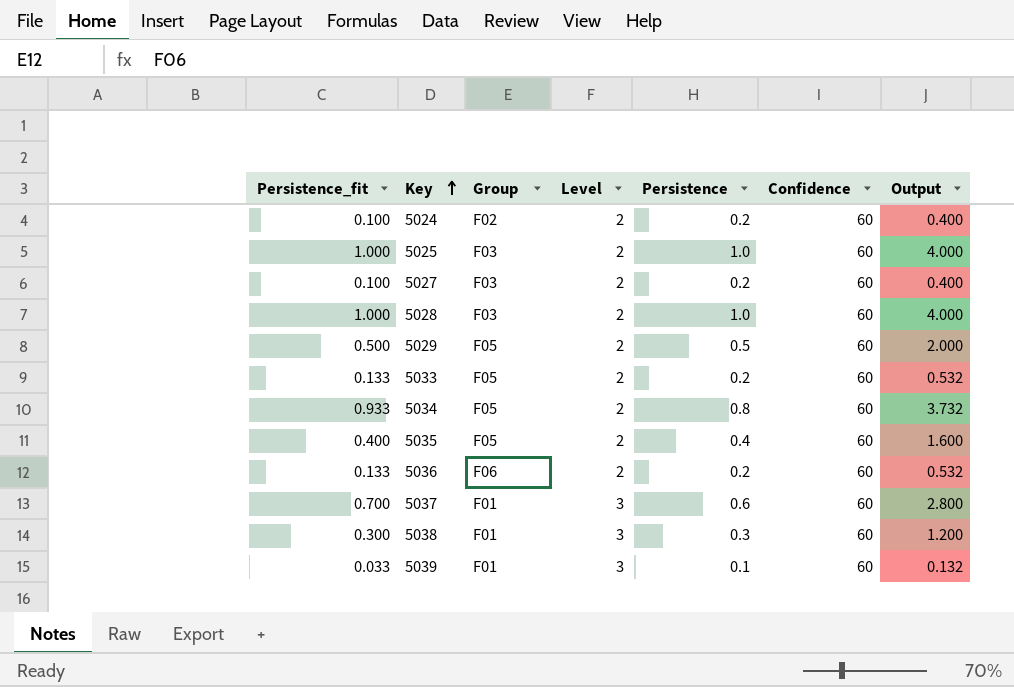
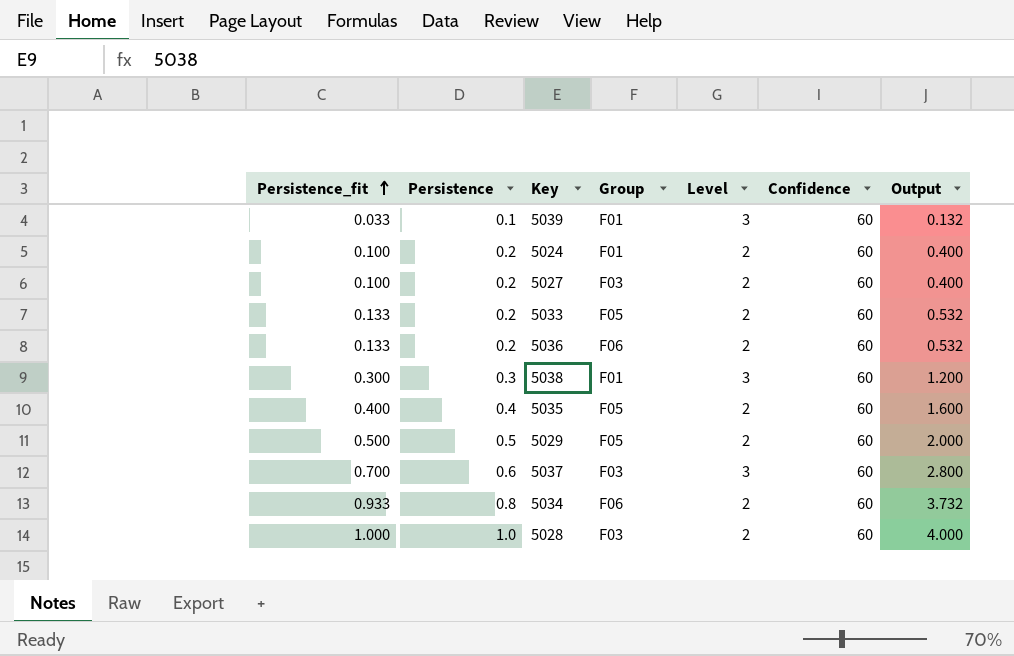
row order: Key ascending -> Persistence_fit ascending
column Persistence | position: 5 -> 2
row 5025: 1.000 | F03 | 2 | 1.0 | 60 | 4.000 -> none
5024 | Group: F02 -> F01
5037 | Group: F01 -> F03
5034 | Group: F05 -> F06

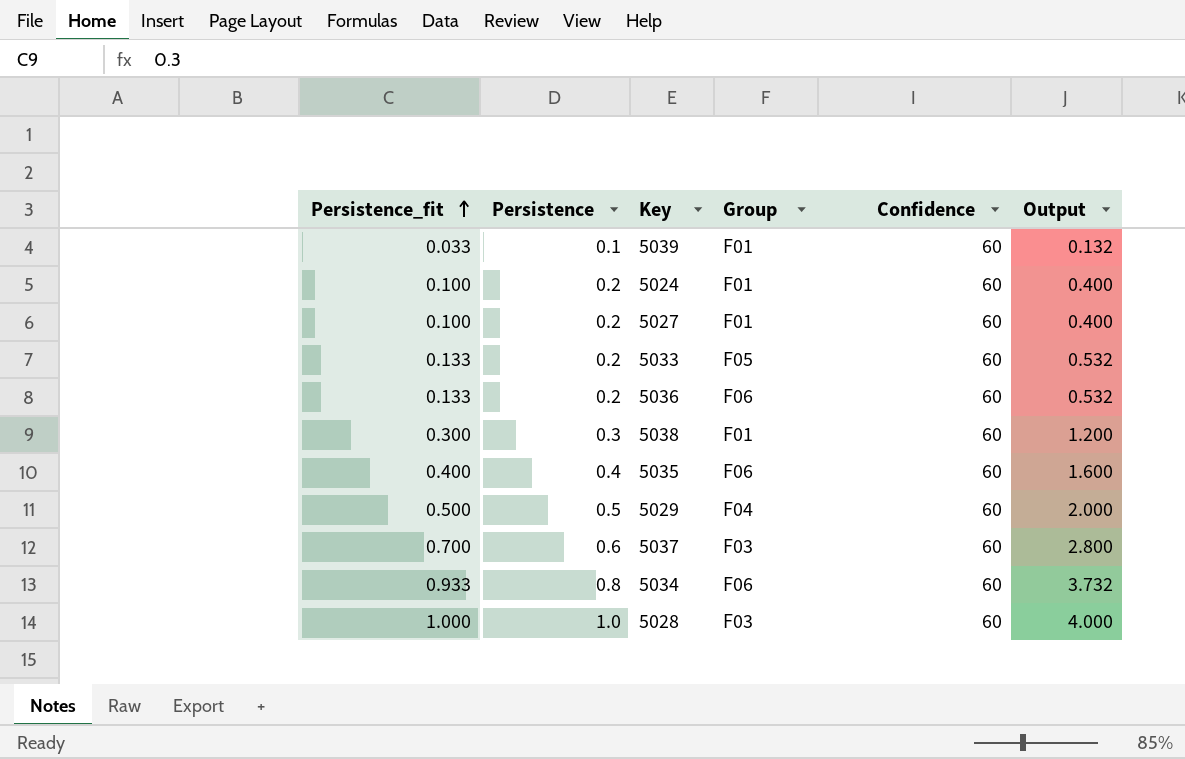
column Level | position: 5 -> none
5027 | Group: F03 -> F01
5035 | Group: F05 -> F06
5029 | Group: F05 -> F04

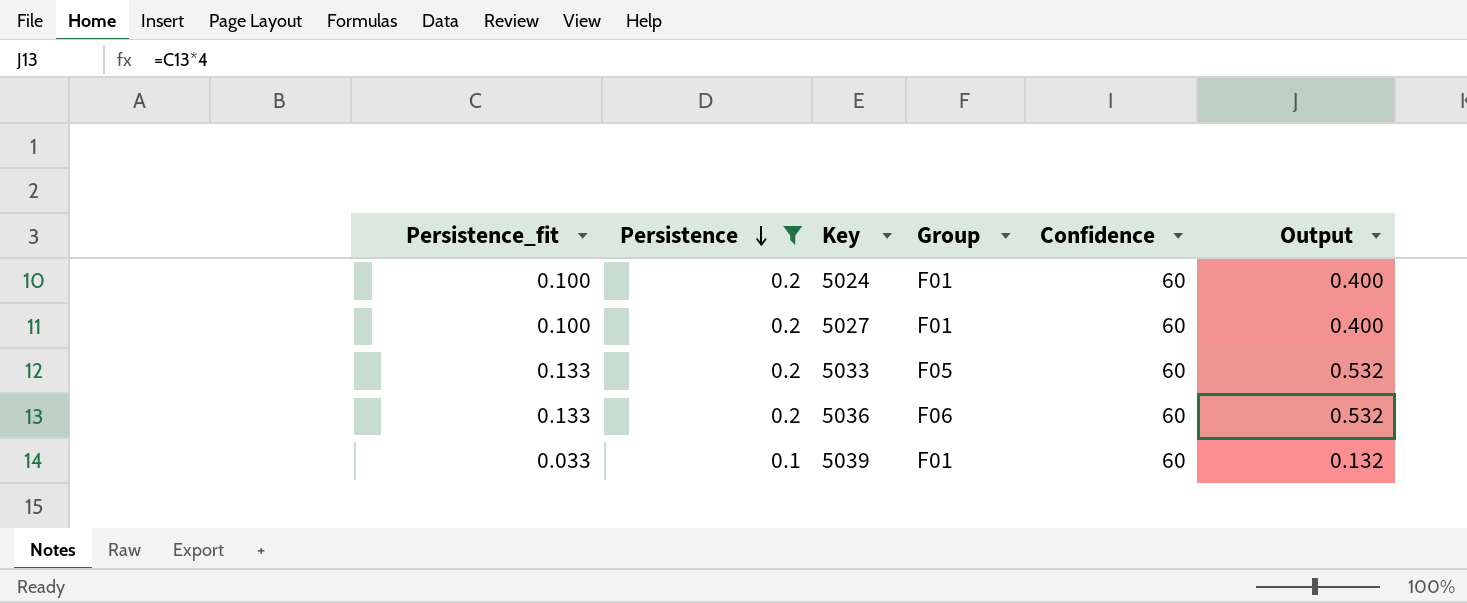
filter: none -> Persistence <= 0.2
row order: Persistence_fit ascending -> Persistence descending

